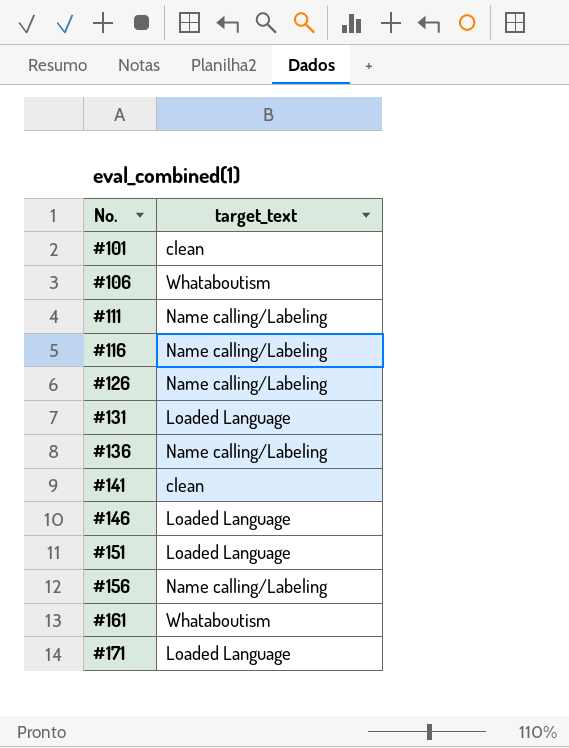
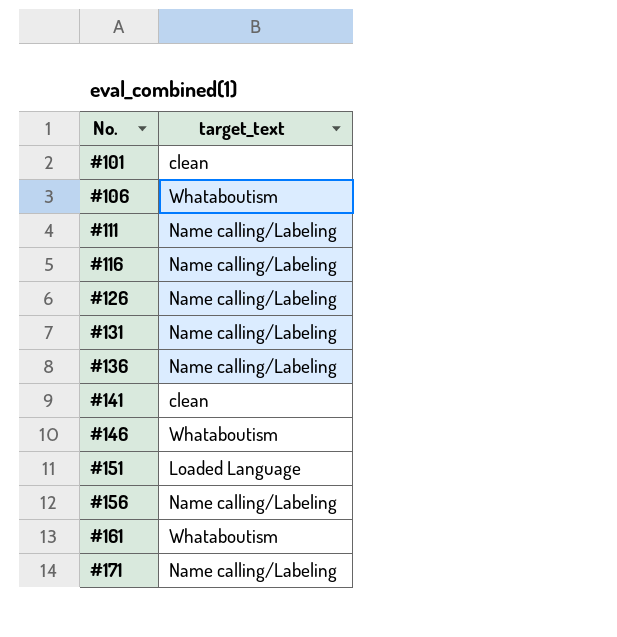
#131 | target_text: Loaded Language -> Name calling/Labeling
#146 | target_text: Loaded Language -> Whataboutism
#171 | target_text: Loaded Language -> Name calling/Labeling

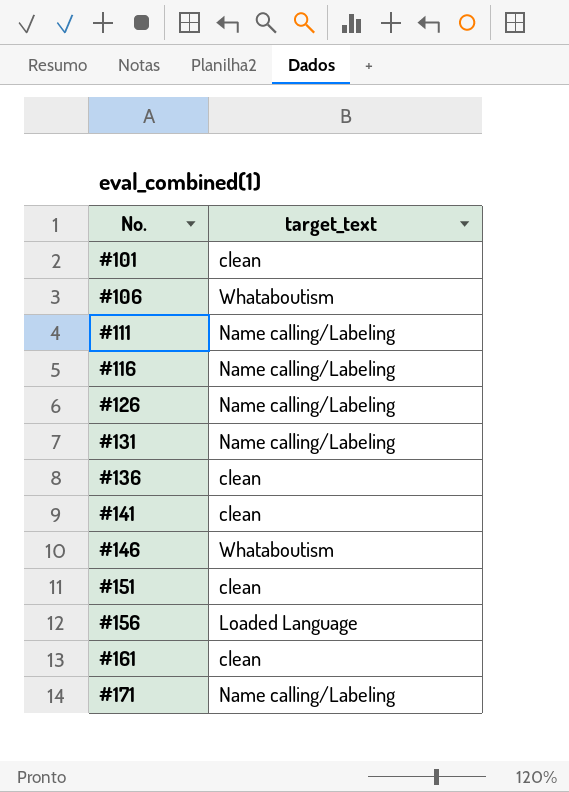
#136 | target_text: Name calling/Labeling -> clean
#151 | target_text: Loaded Language -> clean
#156 | target_text: Name calling/Labeling -> Loaded Language
#161 | target_text: Whataboutism -> clean

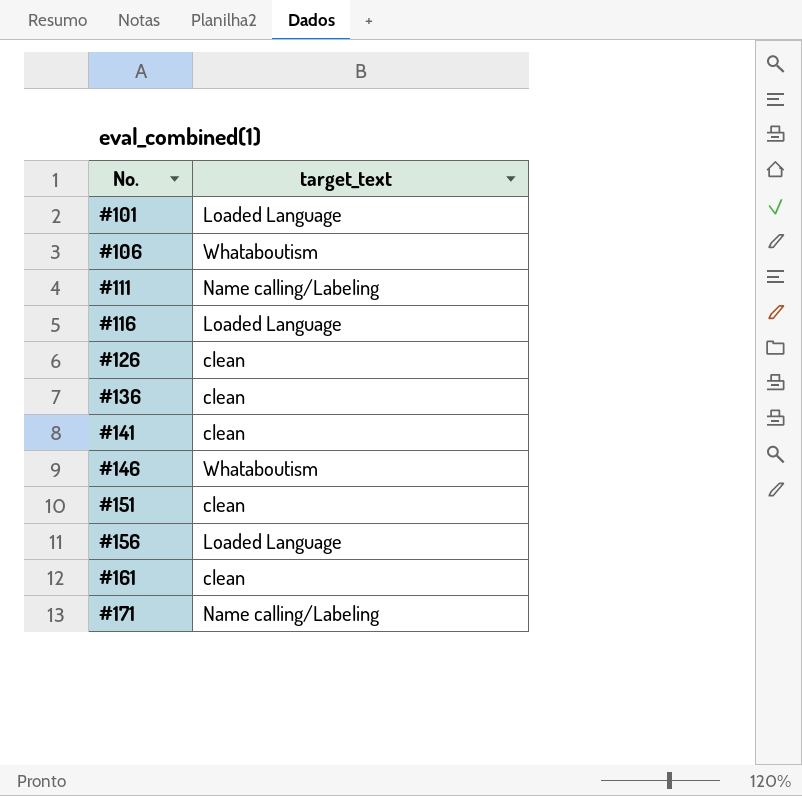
row #131: Name calling/Labeling -> none
#101 | target_text: clean -> Loaded Language
#116 | target_text: Name calling/Labeling -> Loaded Language
#126 | target_text: Name calling/Labeling -> clean

